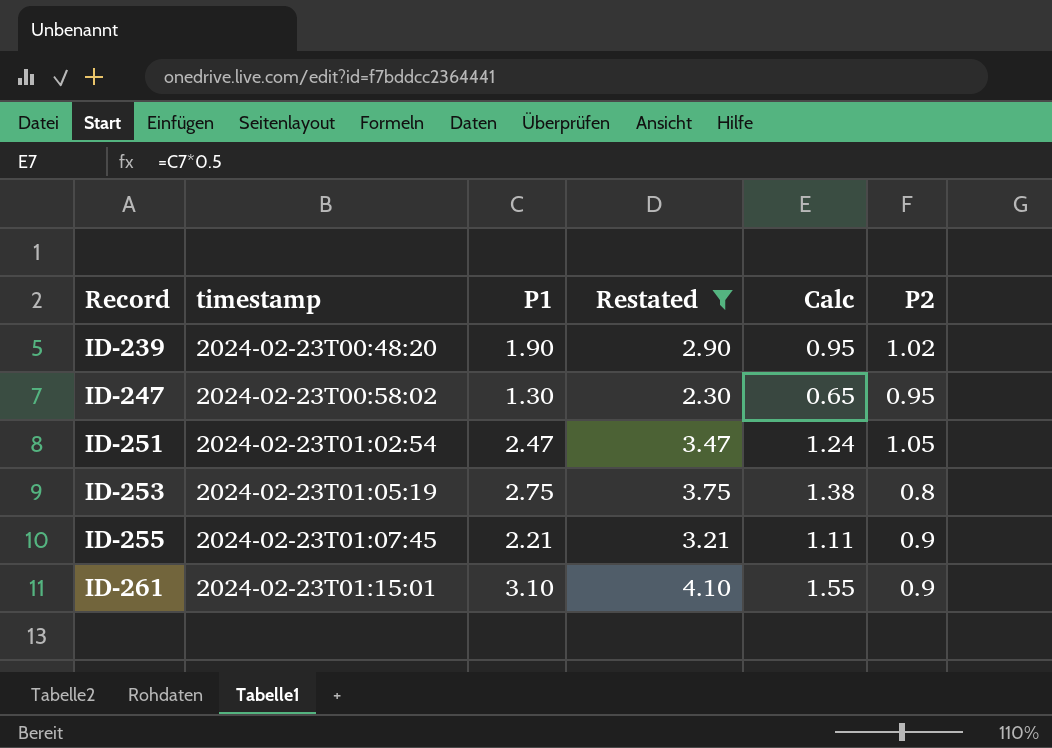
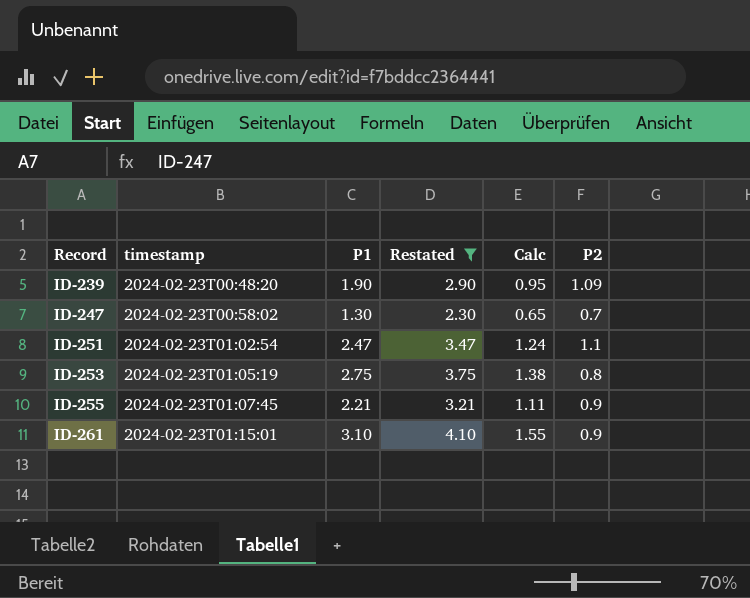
ID-239 | P2: 1.02 -> 1.09
ID-247 | P2: 0.95 -> 0.7
ID-251 | P2: 1.05 -> 1.1

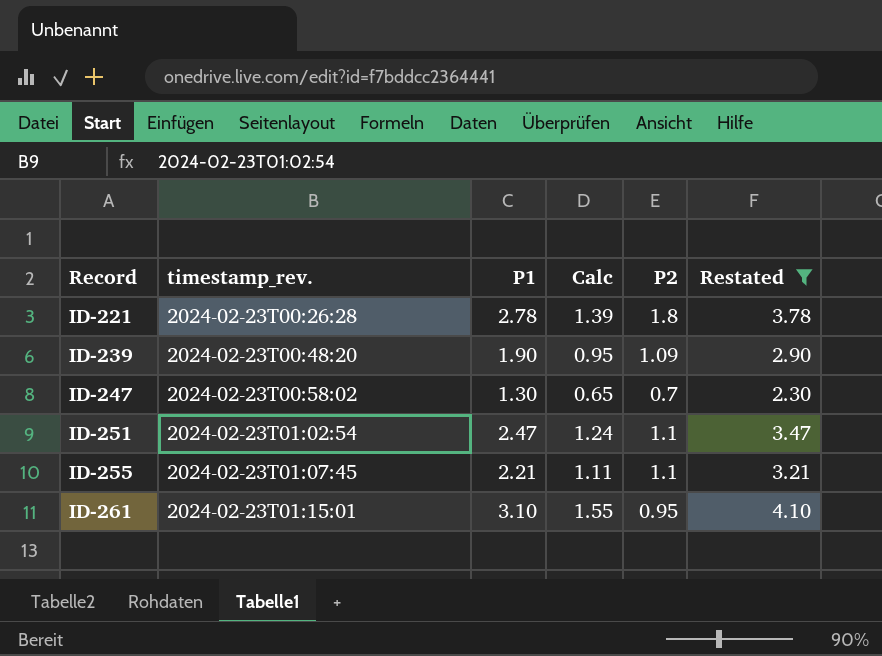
column name: timestamp -> timestamp_rev.
column Restated | position: 4 -> 6
row ID-253: 2024-02-23T01:05:19 | 2.75 | 3.75 | 1.38 | 0.8 -> none
row ID-221: none -> 2024-02-23T00:26:28 | 2.78 | 1.39 | 1.8 | 3.78
ID-255 | P2: 0.9 -> 1.1
ID-261 | P2: 0.9 -> 0.95

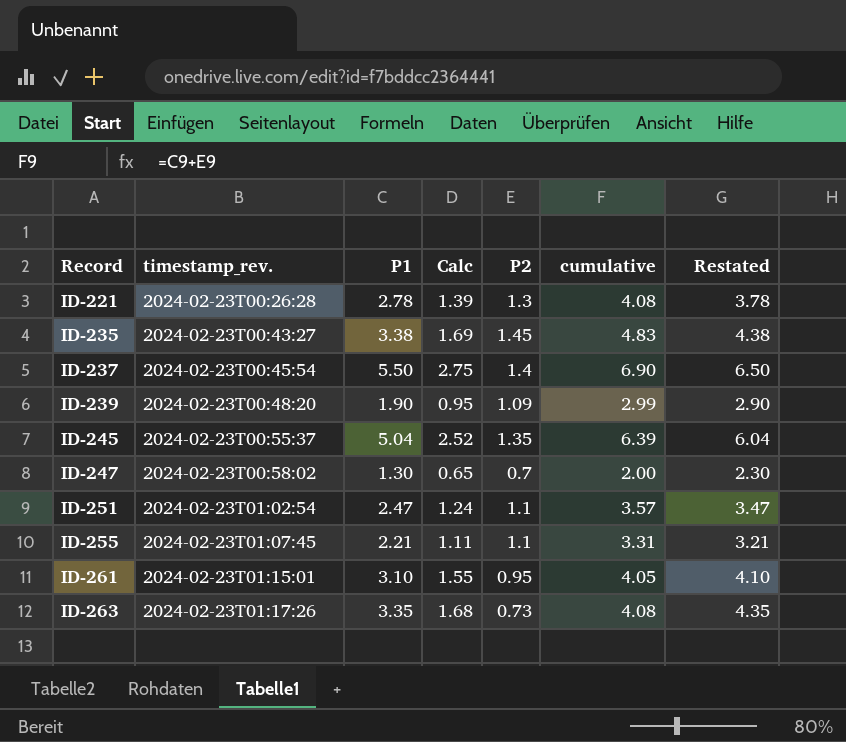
filter: Restated <= 4.10 -> none
column cumulative | formula: none -> [P1] + [P2]
ID-221 | P2: 1.8 -> 1.3

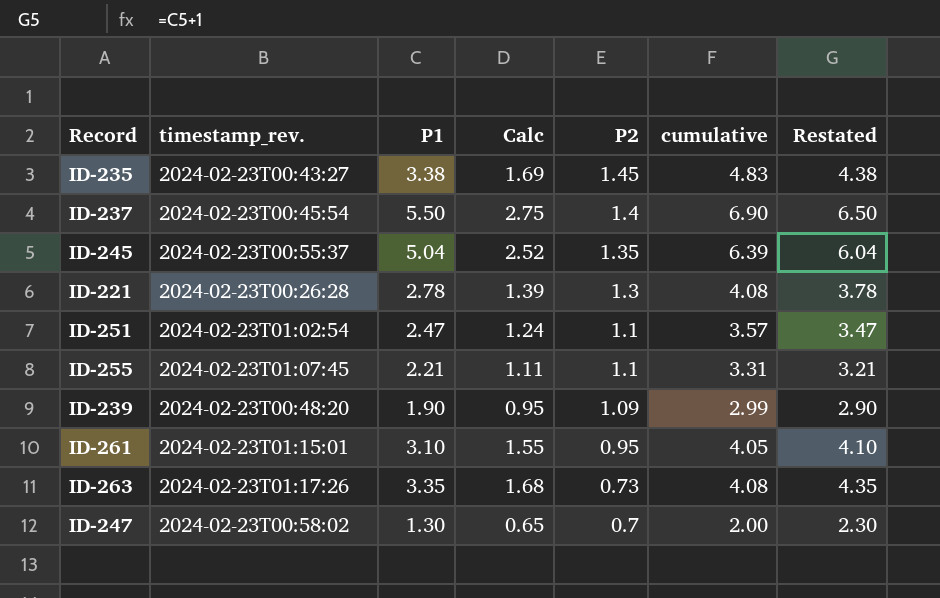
row order: Record ascending -> P2 descending

